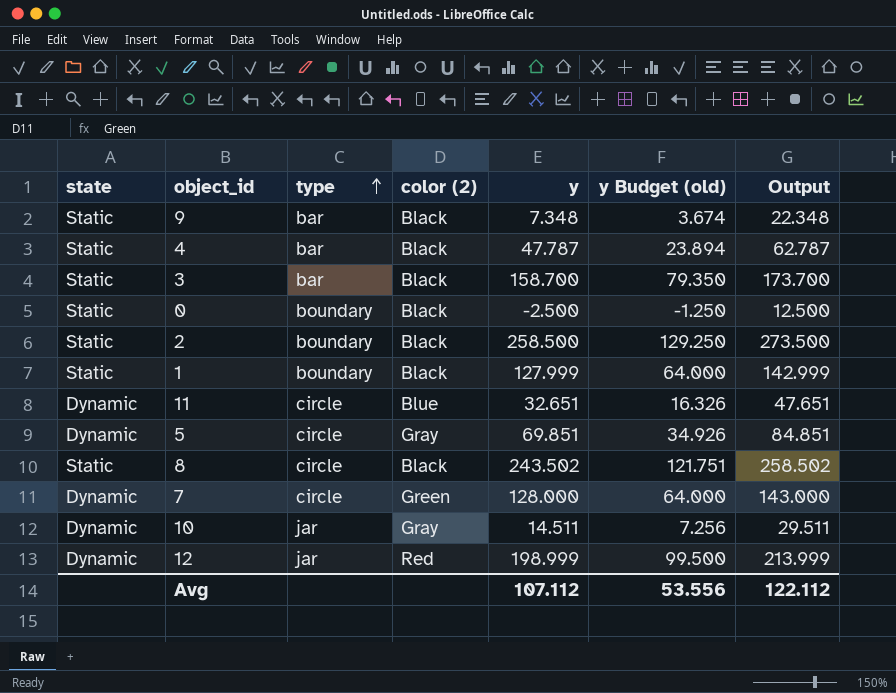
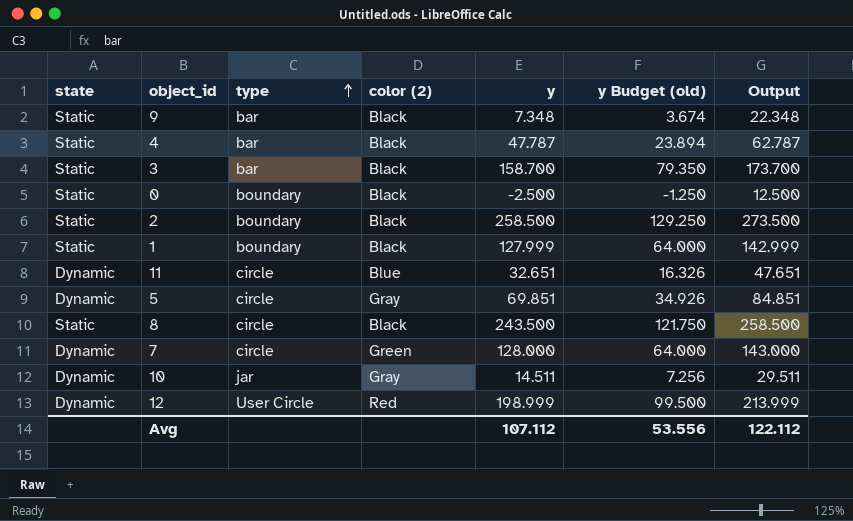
8 | y: 243.502 -> 243.500
8 | y Budget (old): 121.751 -> 121.750
8 | Output: 258.502 -> 258.500
12 | type: jar -> User Circle

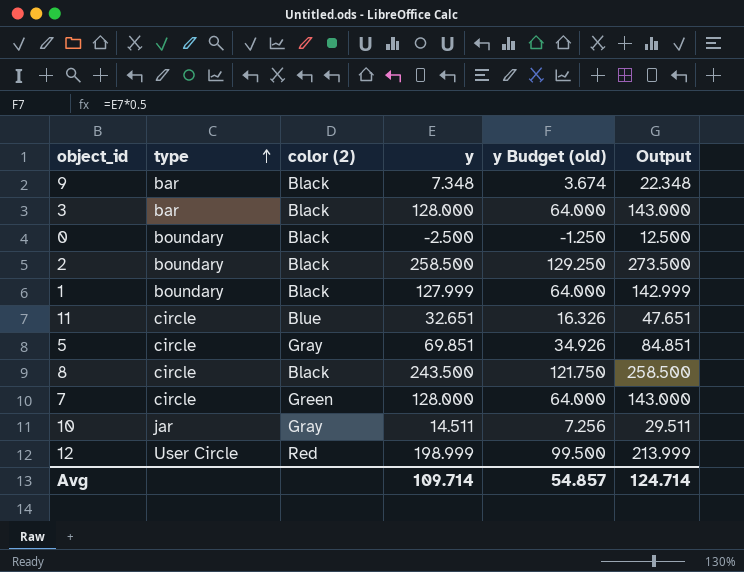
column state | position: 1 -> none
row 4: Static | bar | Black | 47.787 | 23.894 | 62.787 -> none
3 | y: 158.700 -> 128.000
3 | y Budget (old): 79.350 -> 64.000
3 | Output: 173.700 -> 143.000
Avg | y: 107.112 -> 109.714
Avg | y Budget (old): 53.556 -> 54.857
Avg | Output: 122.112 -> 124.714

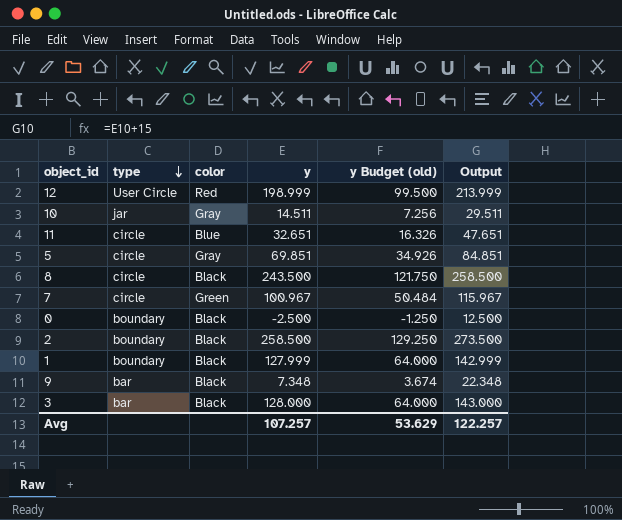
row order: type ascending -> type descending
column name: color (2) -> color
7 | y: 128.000 -> 100.967
7 | y Budget (old): 64.000 -> 50.484
7 | Output: 143.000 -> 115.967
Avg | y: 109.714 -> 107.257
Avg | y Budget (old): 54.857 -> 53.629
Avg | Output: 124.714 -> 122.257

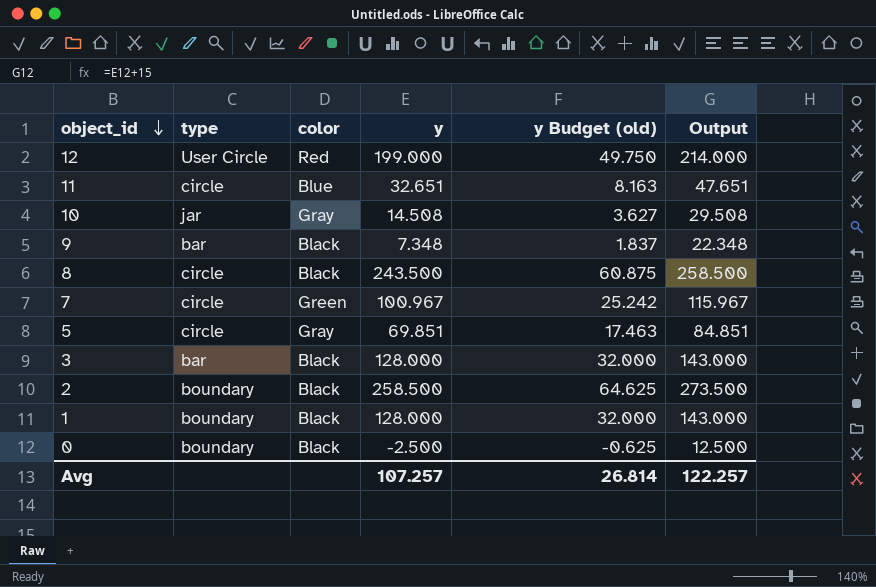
row order: type descending -> object_id descending
column y Budget (old) | formula: [y] * 0.5 -> [y] * 0.25
12 | y: 198.999 -> 199.000
12 | Output: 213.999 -> 214.000
10 | y: 14.511 -> 14.508
10 | Output: 29.511 -> 29.508
1 | y: 127.999 -> 128.000
1 | Output: 142.999 -> 143.000
Avg | y Budget (old): 53.629 -> 26.814

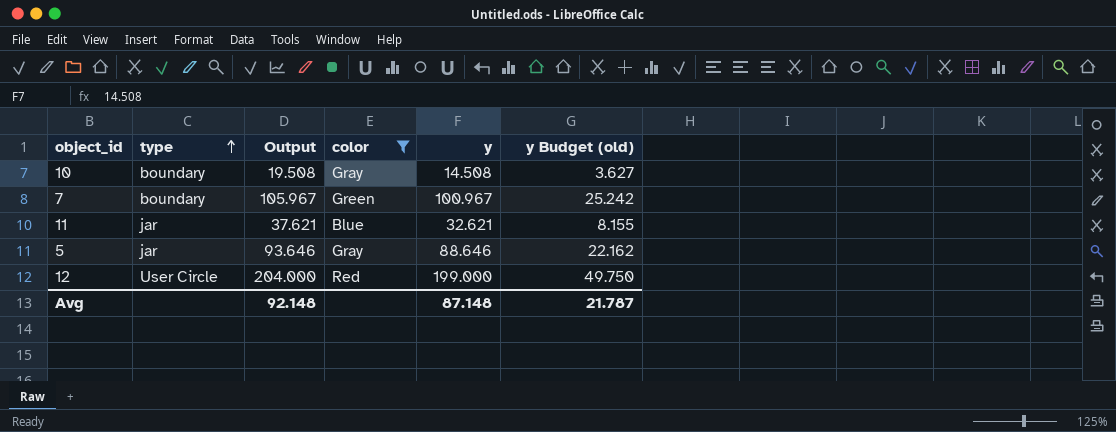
filter: none -> color != Black
row order: object_id descending -> type ascending
column Output | formula: [y] + 15 -> [y] + 5
column Output | position: 6 -> 3
10 | type: jar -> boundary
7 | type: circle -> boundary
11 | type: circle -> jar
11 | y: 32.651 -> 32.621
11 | y Budget (old): 8.163 -> 8.155
5 | type: circle -> jar
5 | y: 69.851 -> 88.646
5 | y Budget (old): 17.463 -> 22.162
Avg | Output: 122.257 -> 92.148
Avg | y: 107.257 -> 87.148
Avg | y Budget (old): 26.814 -> 21.787

